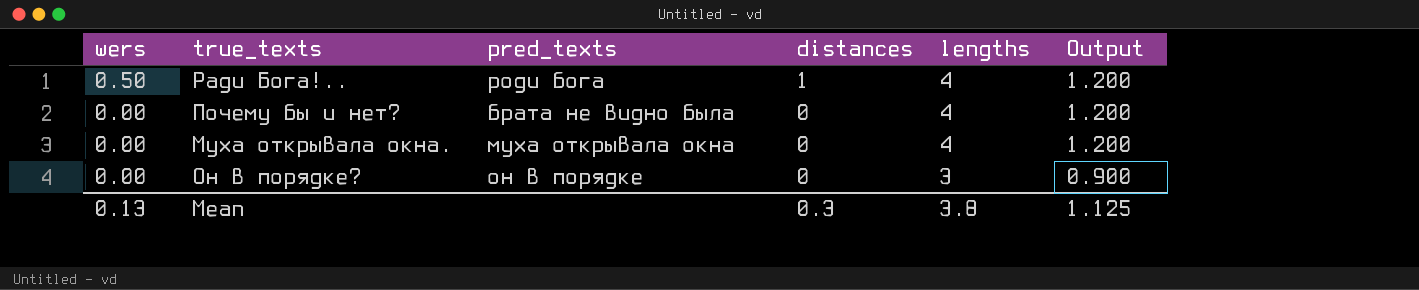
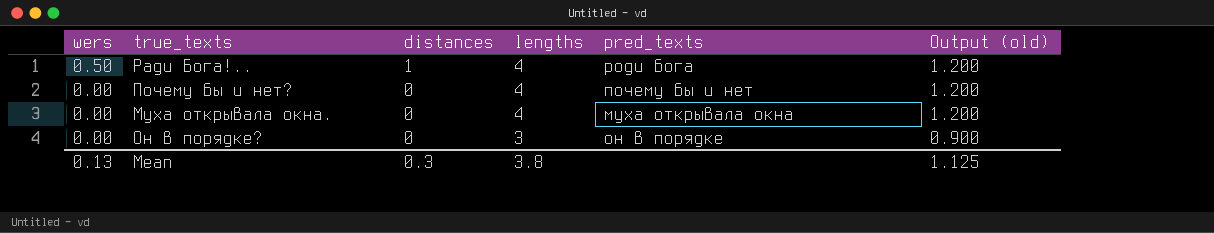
column pred_texts | position: 3 -> 5
column name: Output -> Output (old)
Почему бы и нет? | pred_texts: брата не видно была -> почему бы и нет

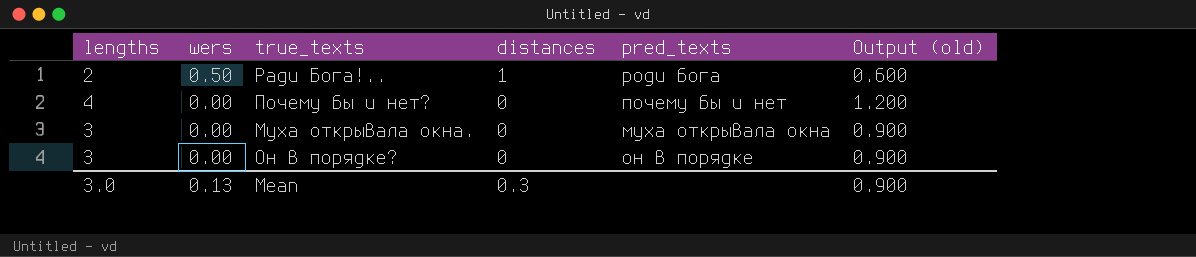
column lengths | position: 4 -> 1
Ради Бога!.. | lengths: 4 -> 2
Ради Бога!.. | Output (old): 1.200 -> 0.600
Муха открывала окна. | lengths: 4 -> 3
Муха открывала окна. | Output (old): 1.200 -> 0.900
Mean | lengths: 3.8 -> 3.0
Mean | Output (old): 1.125 -> 0.900

